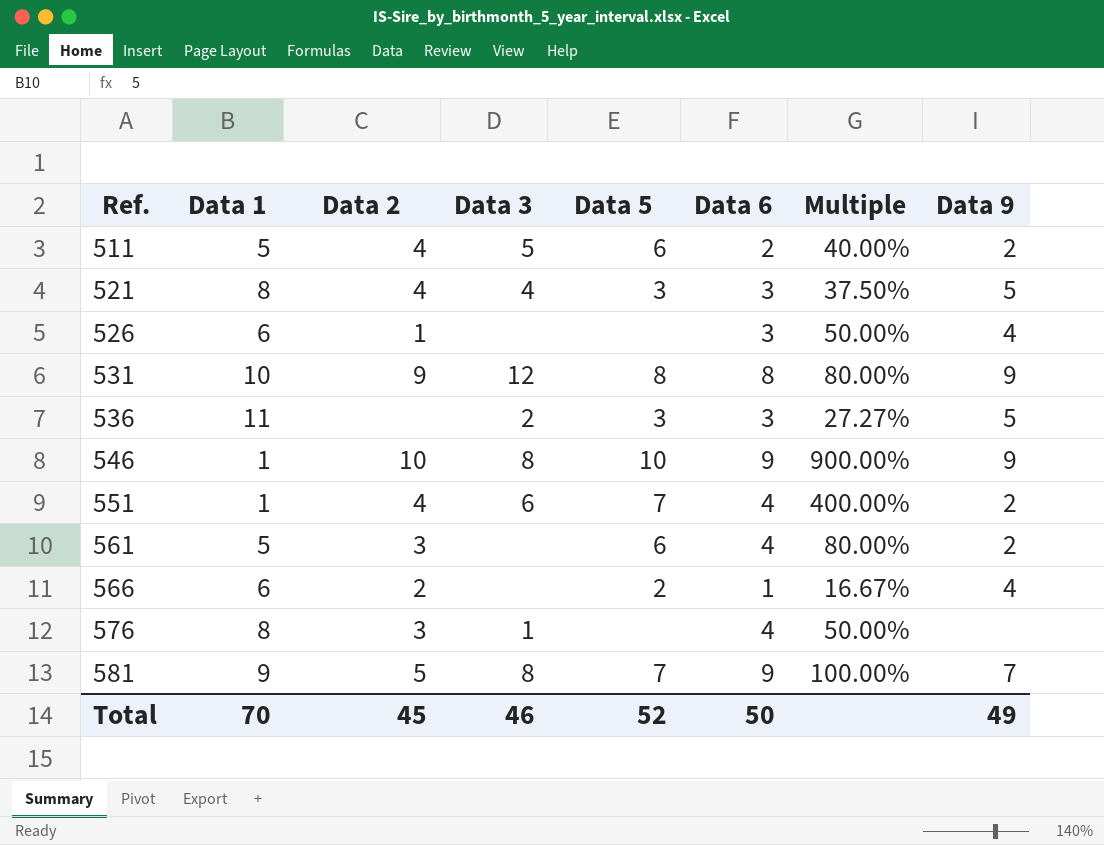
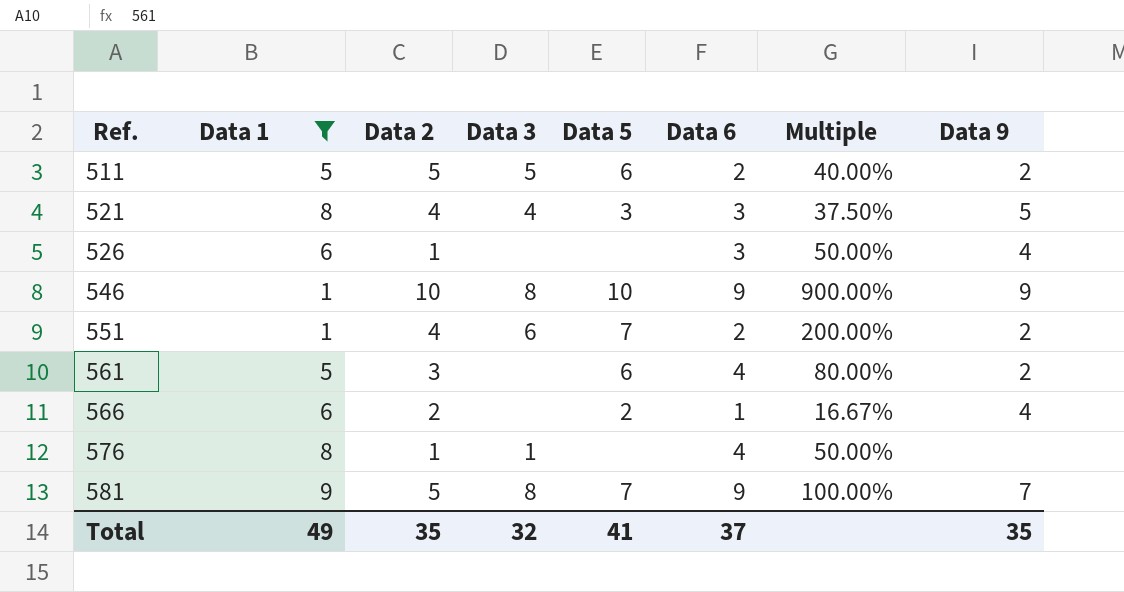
filter: none -> Data 1 <= 9
511 | Data 2: 4 -> 5
551 | Data 6: 4 -> 2
551 | Multiple: 400.00% -> 200.00%
576 | Data 2: 3 -> 1
Total | Data 1: 70 -> 49
Total | Data 2: 45 -> 35
Total | Data 3: 46 -> 32
Total | Data 5: 52 -> 41
Total | Data 6: 50 -> 37
Total | Data 9: 49 -> 35

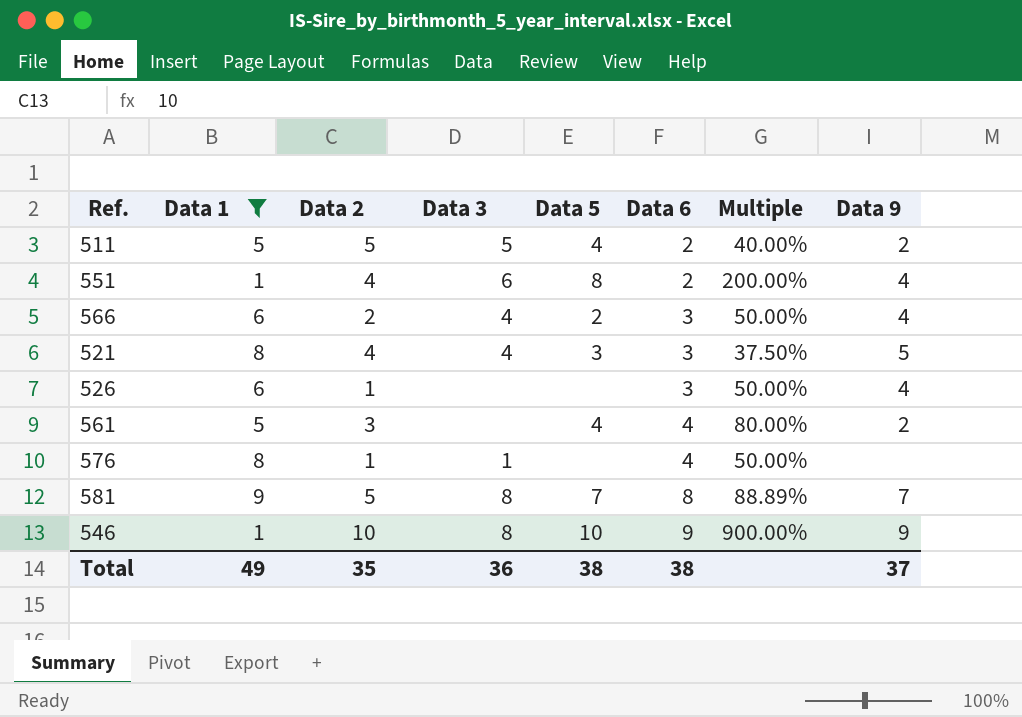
row order: Ref. ascending -> Data 6 ascending
511 | Data 5: 6 -> 4
551 | Data 5: 7 -> 8
551 | Data 9: 2 -> 4
566 | Data 3: none -> 4
566 | Data 6: 1 -> 3
566 | Multiple: 16.67% -> 50.00%
561 | Data 5: 6 -> 4
581 | Data 6: 9 -> 8
581 | Multiple: 100.00% -> 88.89%
Total | Data 3: 32 -> 36
Total | Data 5: 41 -> 38
Total | Data 6: 37 -> 38
Total | Data 9: 35 -> 37

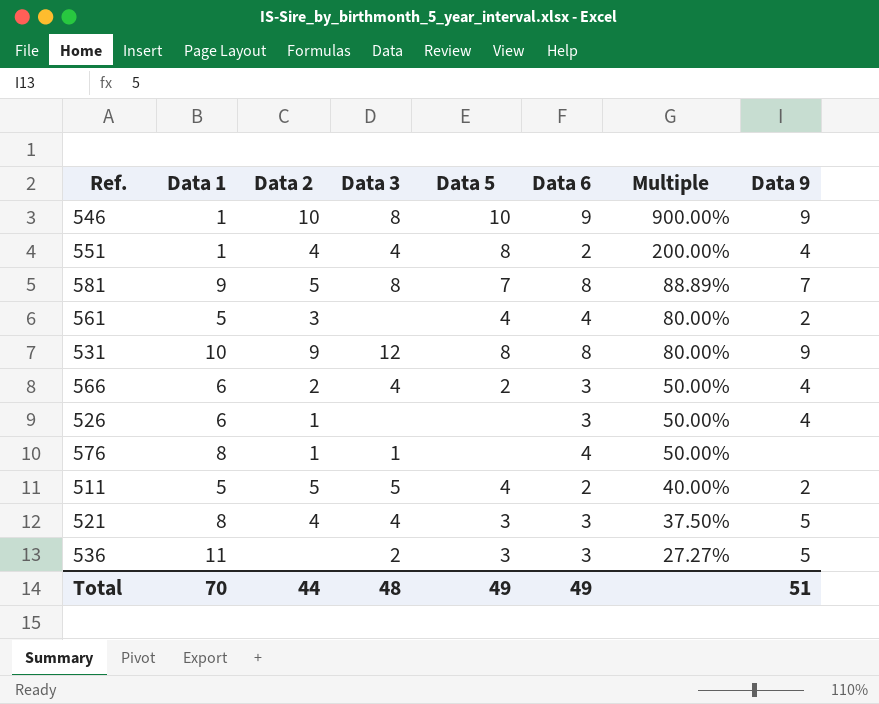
filter: Data 1 <= 9 -> none
row order: Data 6 ascending -> Multiple descending
551 | Data 3: 6 -> 4
Total | Data 1: 49 -> 70
Total | Data 2: 35 -> 44
Total | Data 3: 36 -> 48
Total | Data 5: 38 -> 49
Total | Data 6: 38 -> 49
Total | Data 9: 37 -> 51

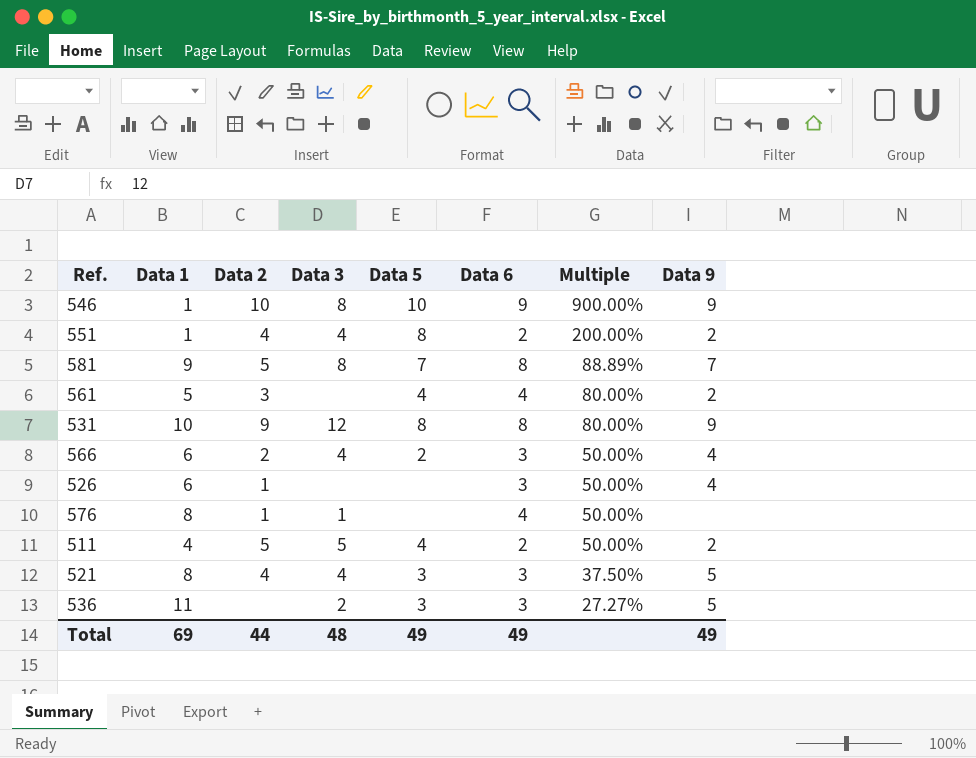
551 | Data 9: 4 -> 2
511 | Data 1: 5 -> 4
511 | Multiple: 40.00% -> 50.00%
Total | Data 1: 70 -> 69
Total | Data 9: 51 -> 49

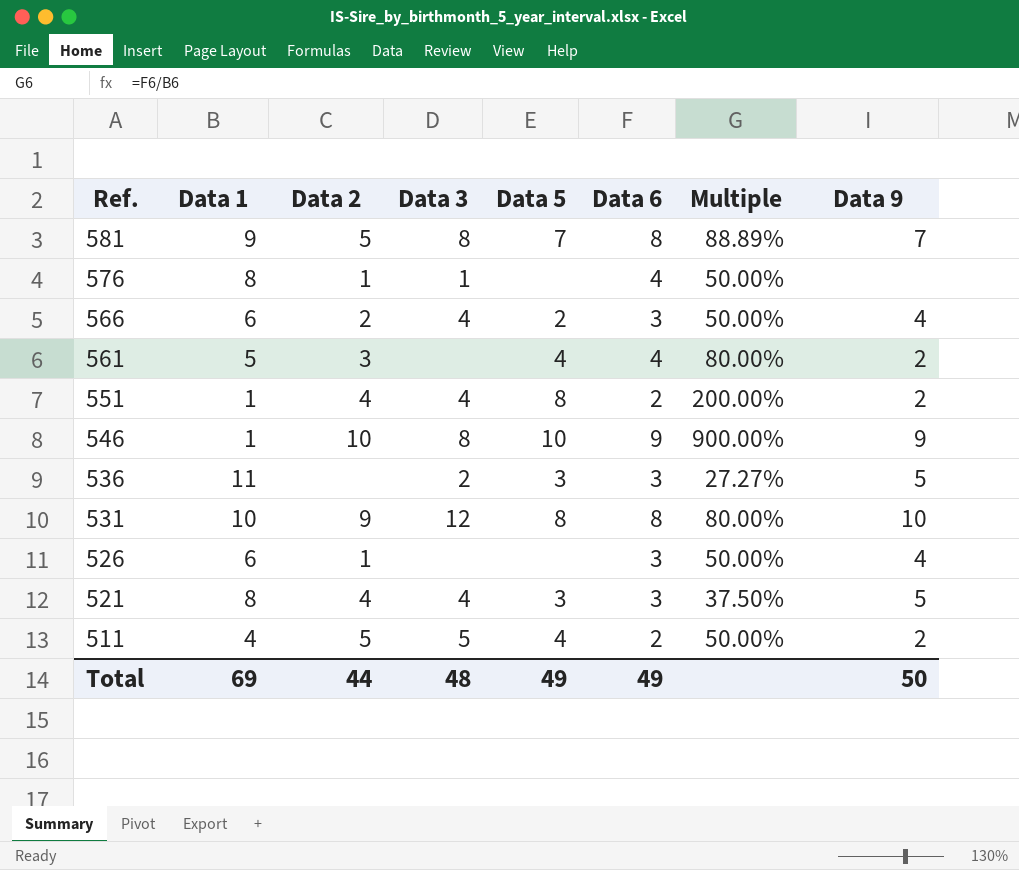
row order: Multiple descending -> Ref. descending
531 | Data 9: 9 -> 10
Total | Data 9: 49 -> 50

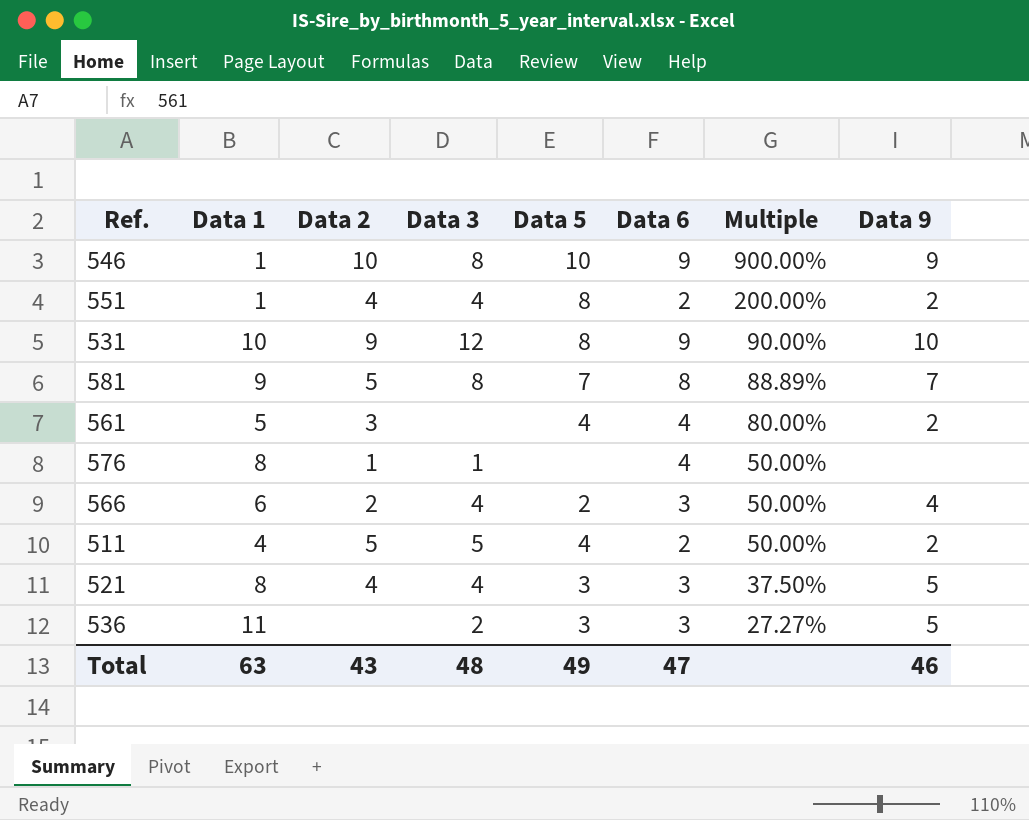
row order: Ref. descending -> Multiple descending
row 526: 6 | 1 | none | none | 3 | 50.00% | 4 -> none
531 | Data 6: 8 -> 9
531 | Multiple: 80.00% -> 90.00%
Total | Data 1: 69 -> 63
Total | Data 2: 44 -> 43
Total | Data 6: 49 -> 47
Total | Data 9: 50 -> 46

